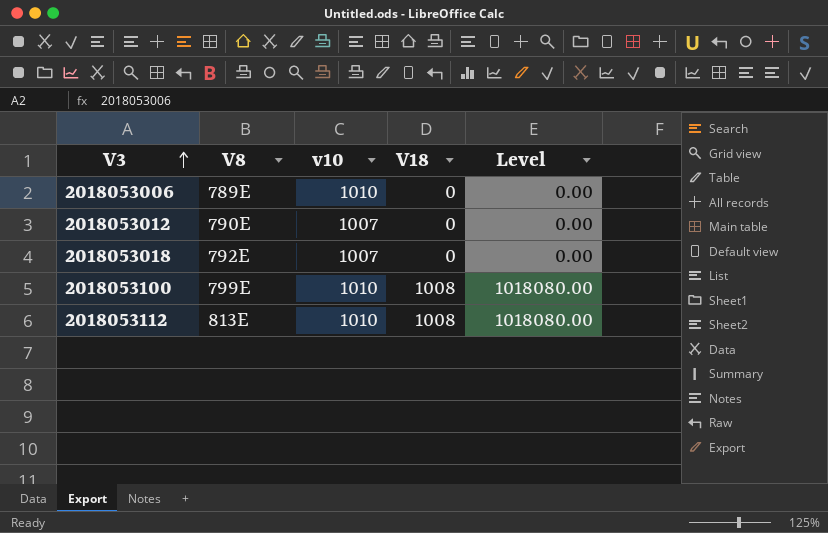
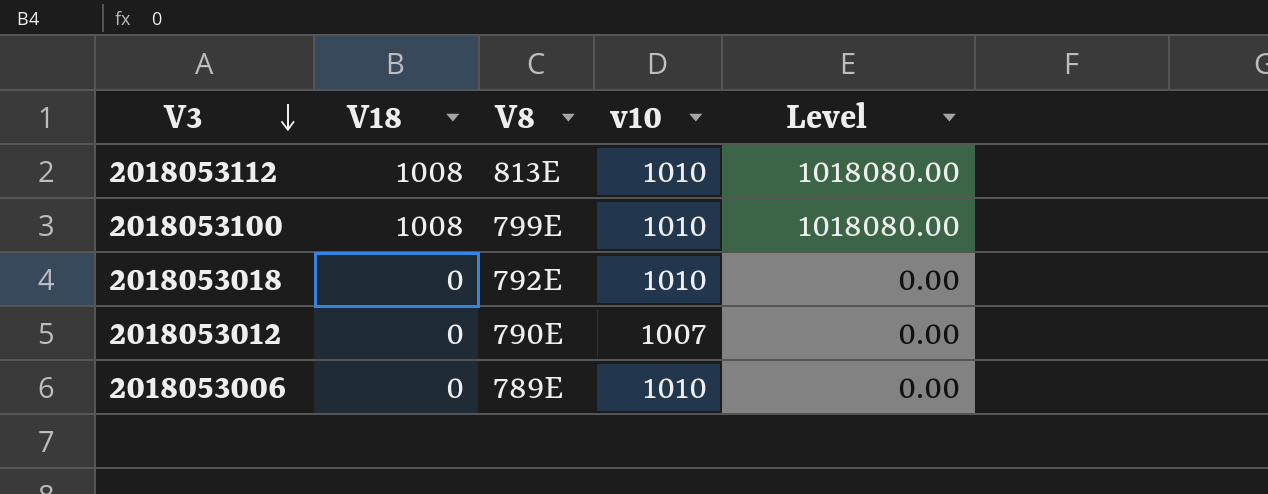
row order: V3 ascending -> V3 descending
column V18 | position: 4 -> 2
2018053018 | v10: 1007 -> 1010

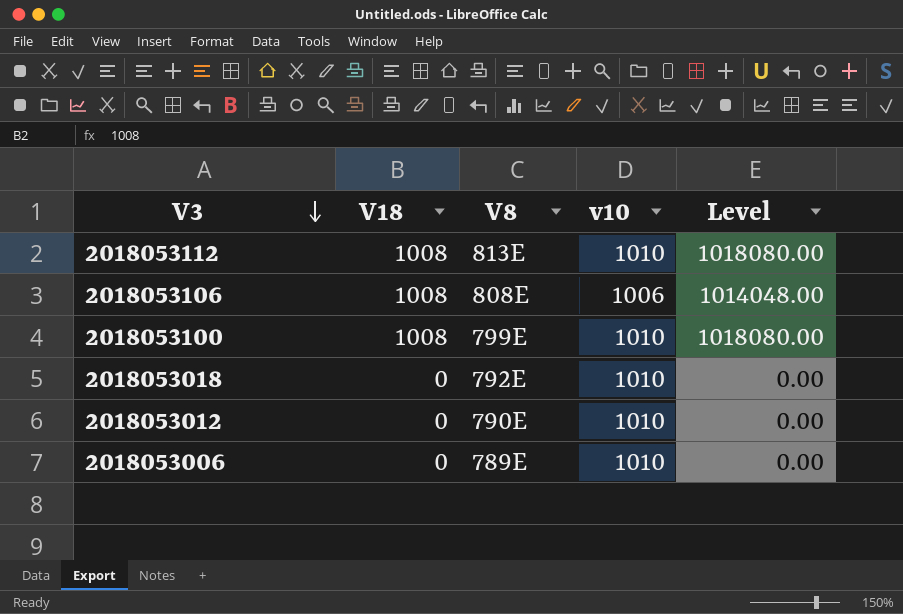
row 2018053106: none -> 1008 | 808E | 1006 | 1014048.00
2018053012 | v10: 1007 -> 1010

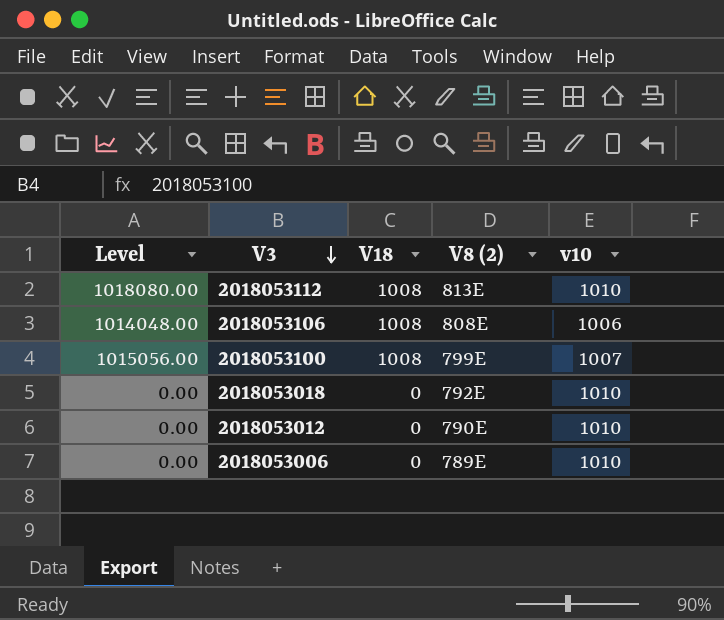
column Level | position: 5 -> 1
column name: V8 -> V8 (2)
2018053100 | Level: 1018080.00 -> 1015056.00
2018053100 | v10: 1010 -> 1007

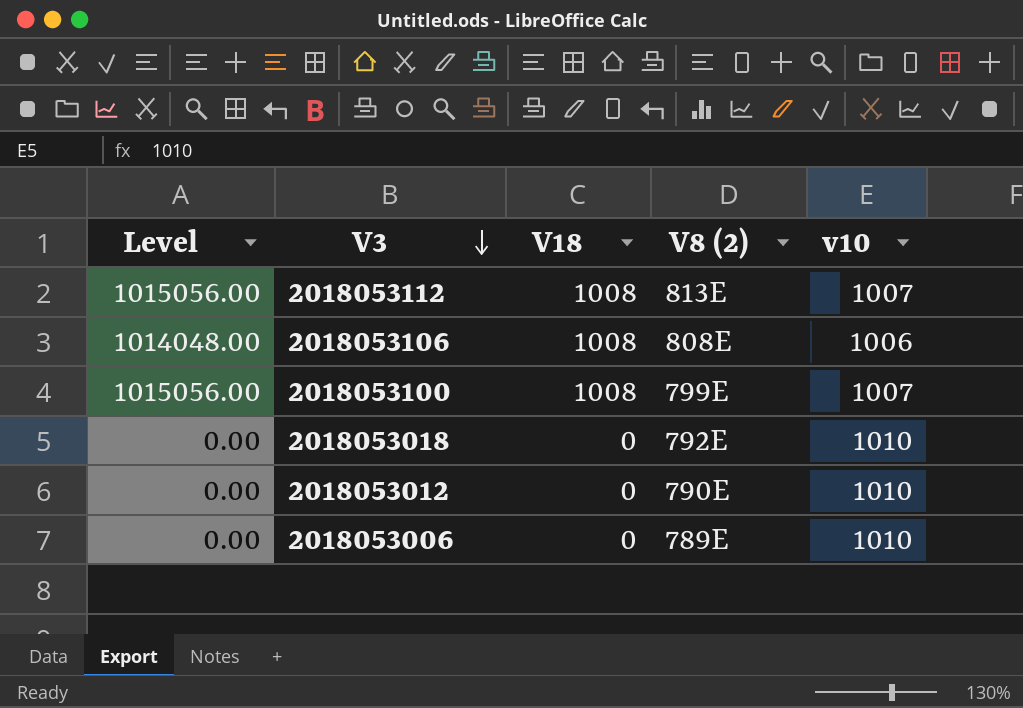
2018053112 | Level: 1018080.00 -> 1015056.00
2018053112 | v10: 1010 -> 1007

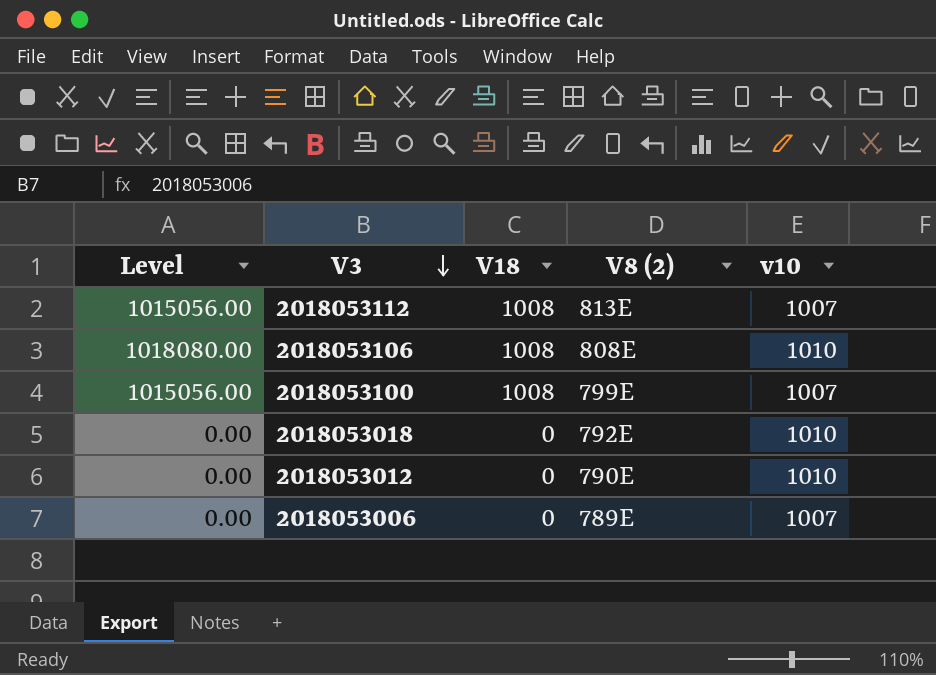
2018053106 | Level: 1014048.00 -> 1018080.00
2018053106 | v10: 1006 -> 1010
2018053006 | v10: 1010 -> 1007

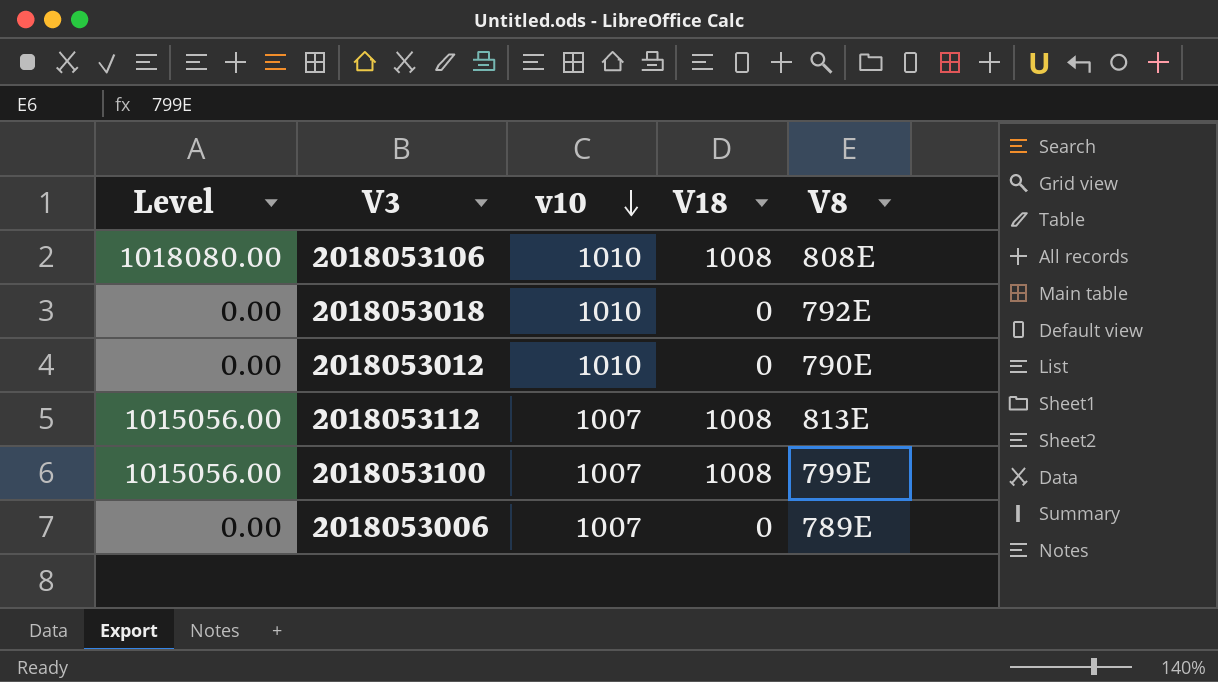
row order: V3 descending -> v10 descending
column v10 | position: 5 -> 3
column name: V8 (2) -> V8

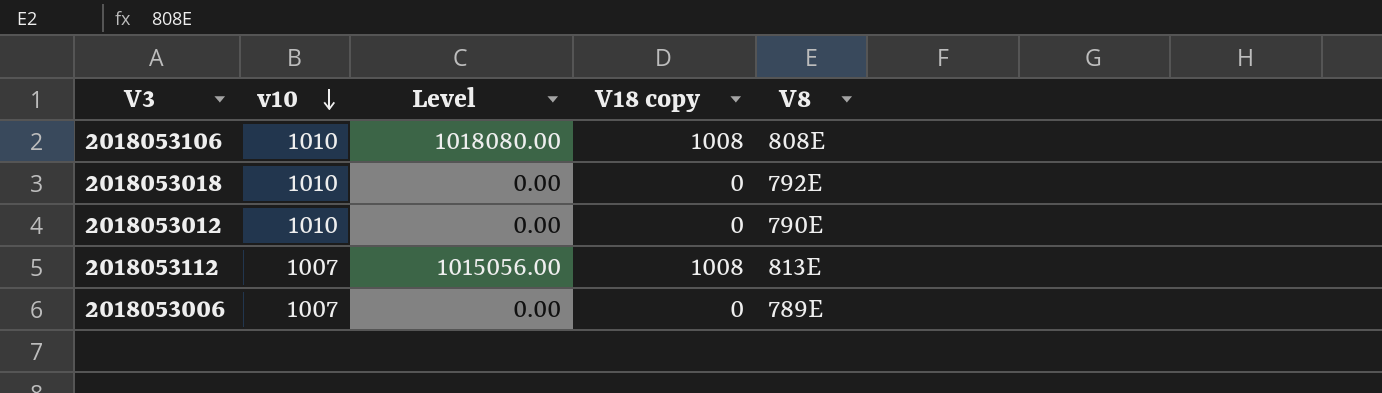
column Level | position: 1 -> 3
column name: V18 -> V18 copy
row 2018053100: 1015056.00 | 1007 | 1008 | 799E -> none

